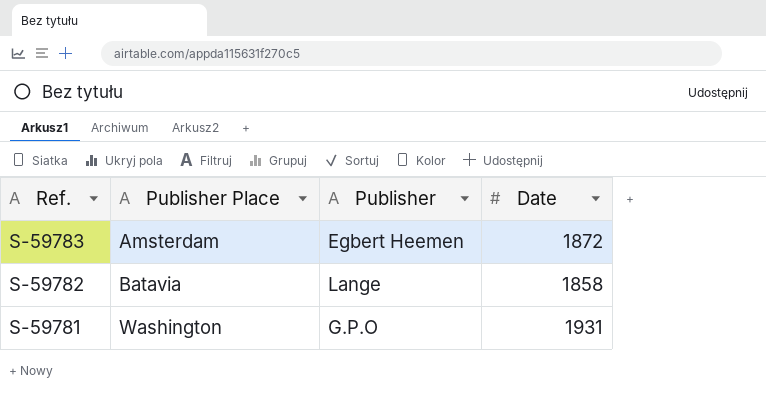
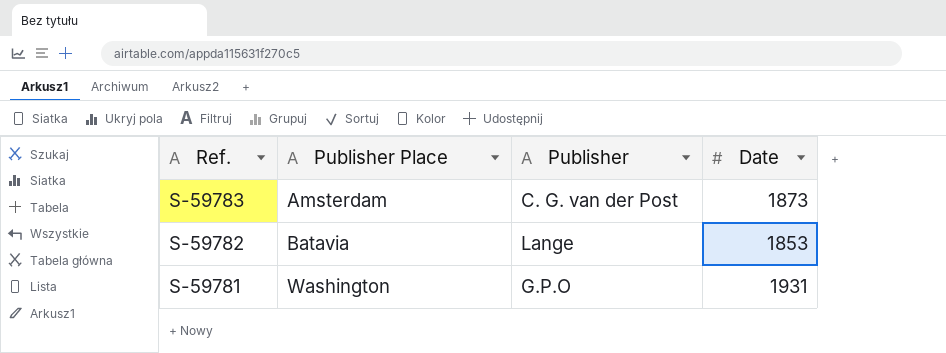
S-59783 | Publisher: Egbert Heemen -> C. G. van der Post
S-59783 | Date: 1872 -> 1873
S-59782 | Date: 1858 -> 1853

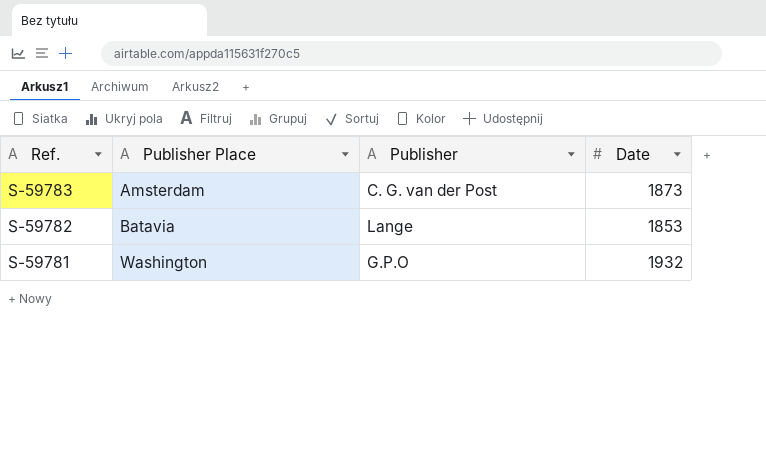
S-59781 | Date: 1931 -> 1932

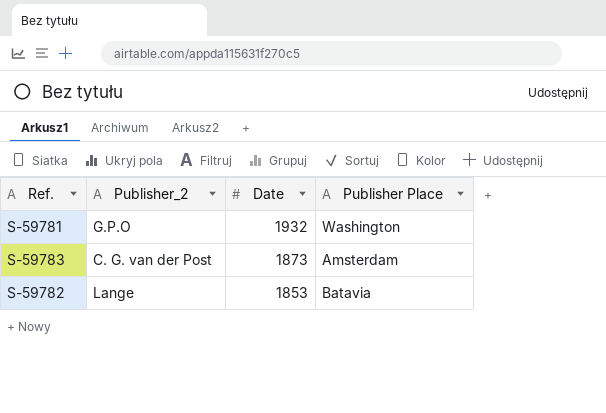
row order: Ref. descending -> Date descending
column name: Publisher -> Publisher_2
column Publisher Place | position: 2 -> 4

